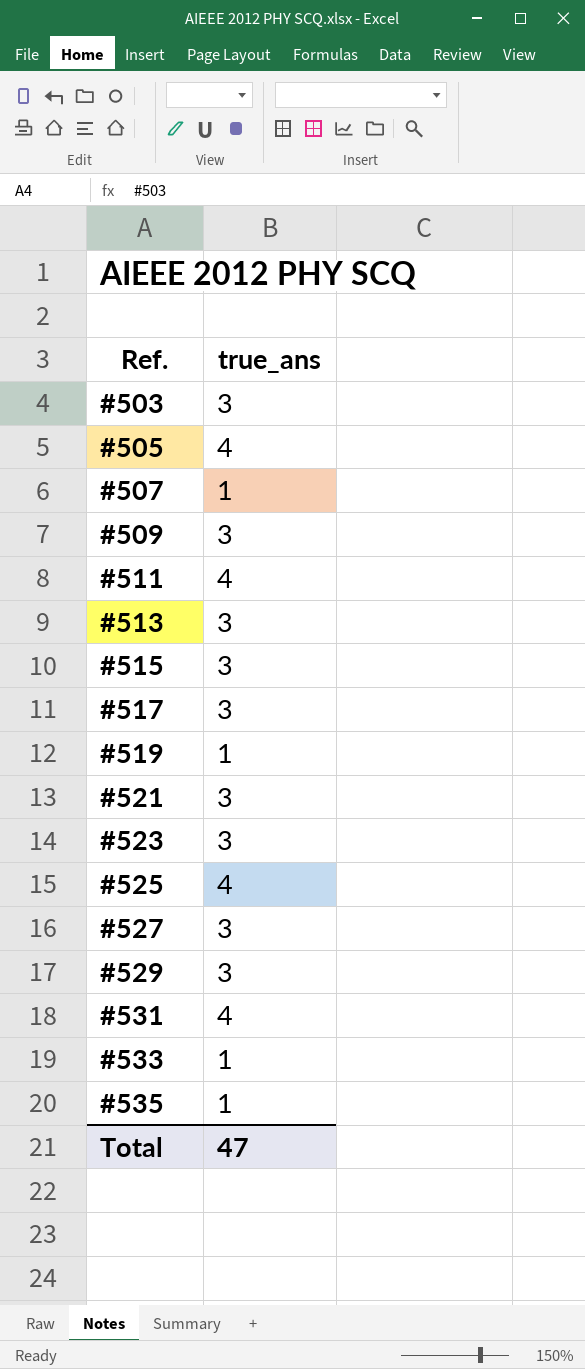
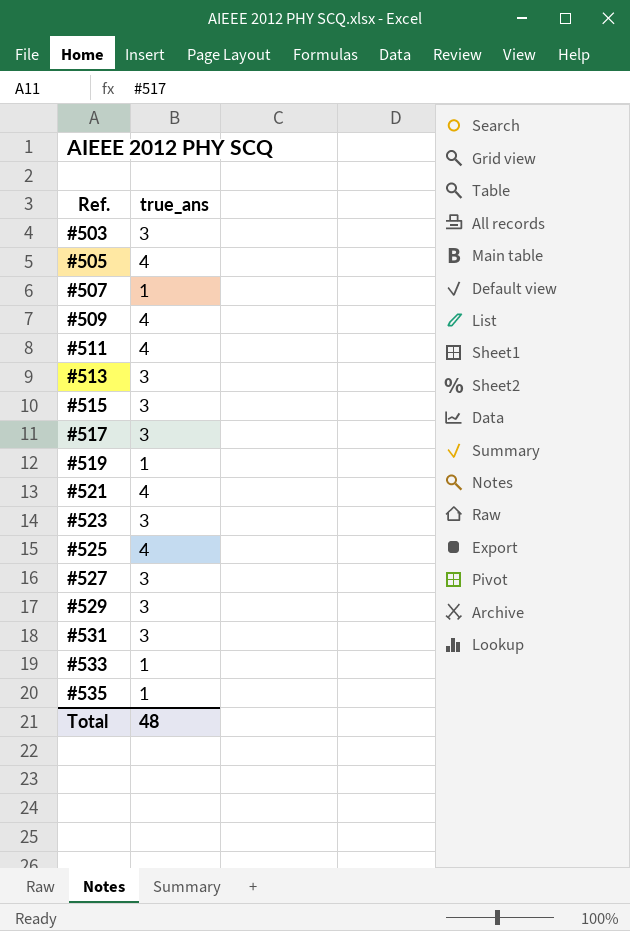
#509 | true_ans: 3 -> 4
#521 | true_ans: 3 -> 4
#531 | true_ans: 4 -> 3
Total | true_ans: 47 -> 48

